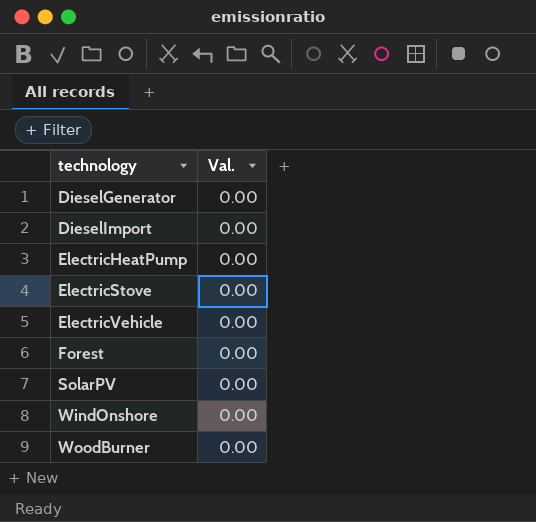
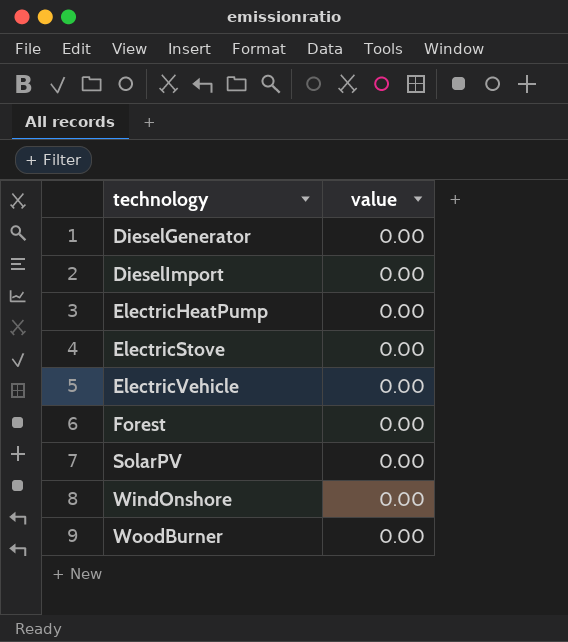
column name: Val. -> value

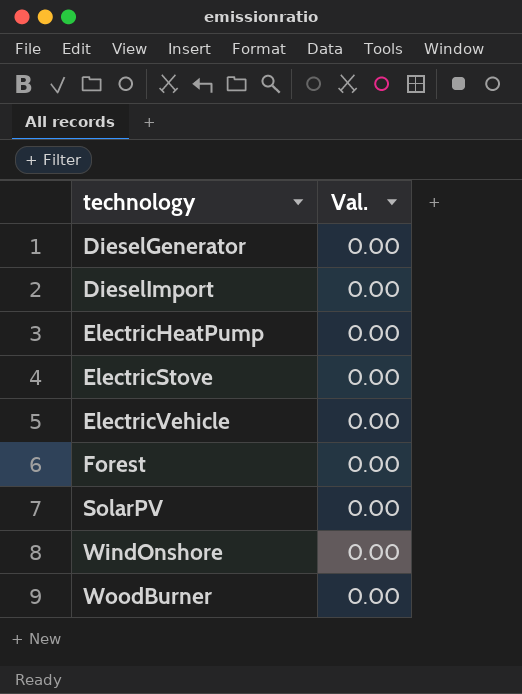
column name: value -> Val.

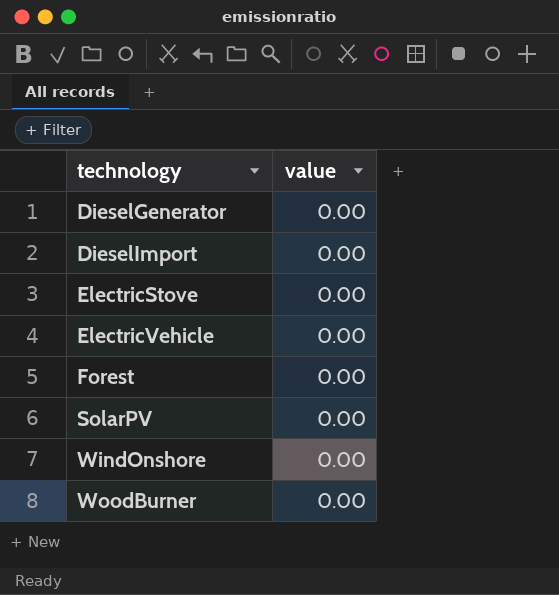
column name: Val. -> value
row ElectricHeatPump: 0.00 -> none

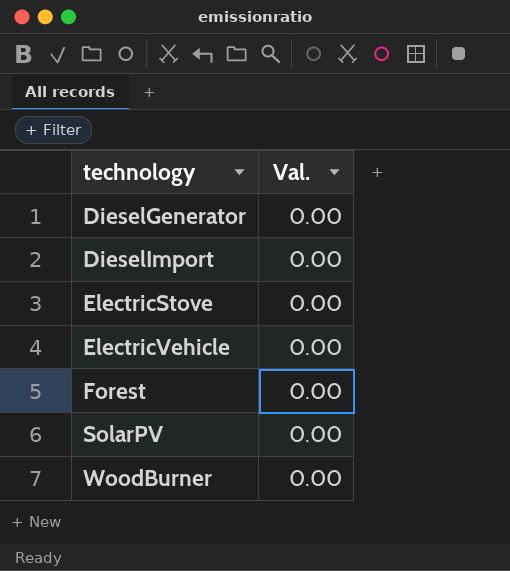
column name: value -> Val.
row WindOnshore: 0.00 -> none

